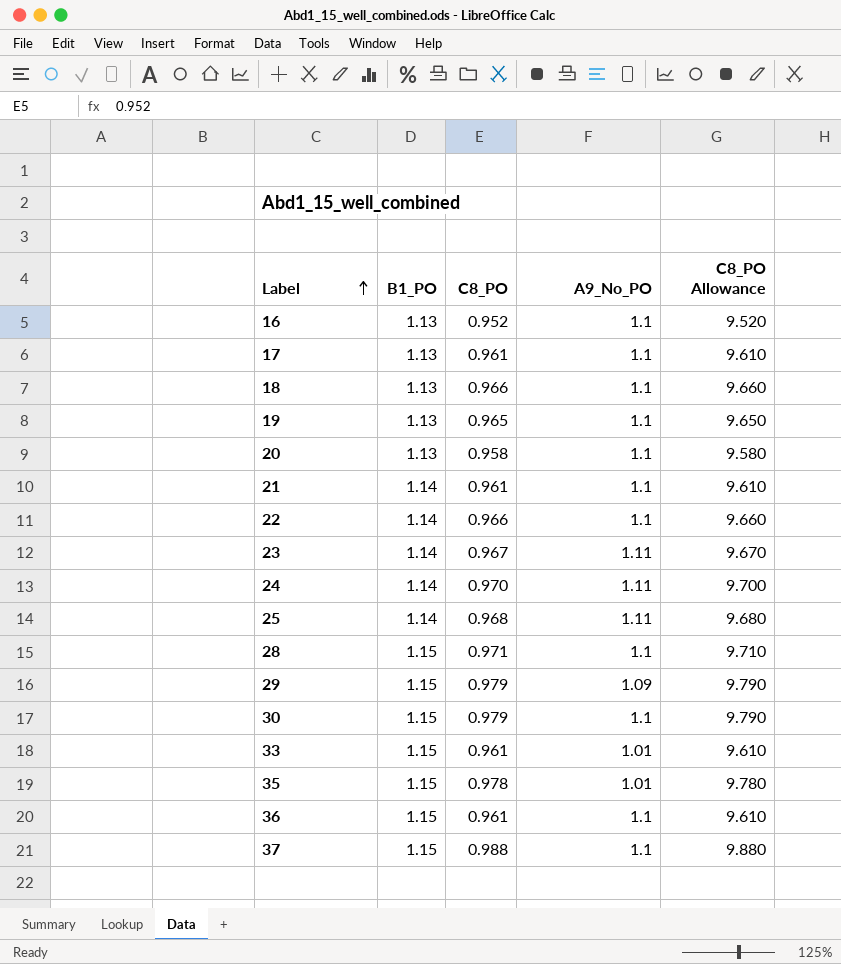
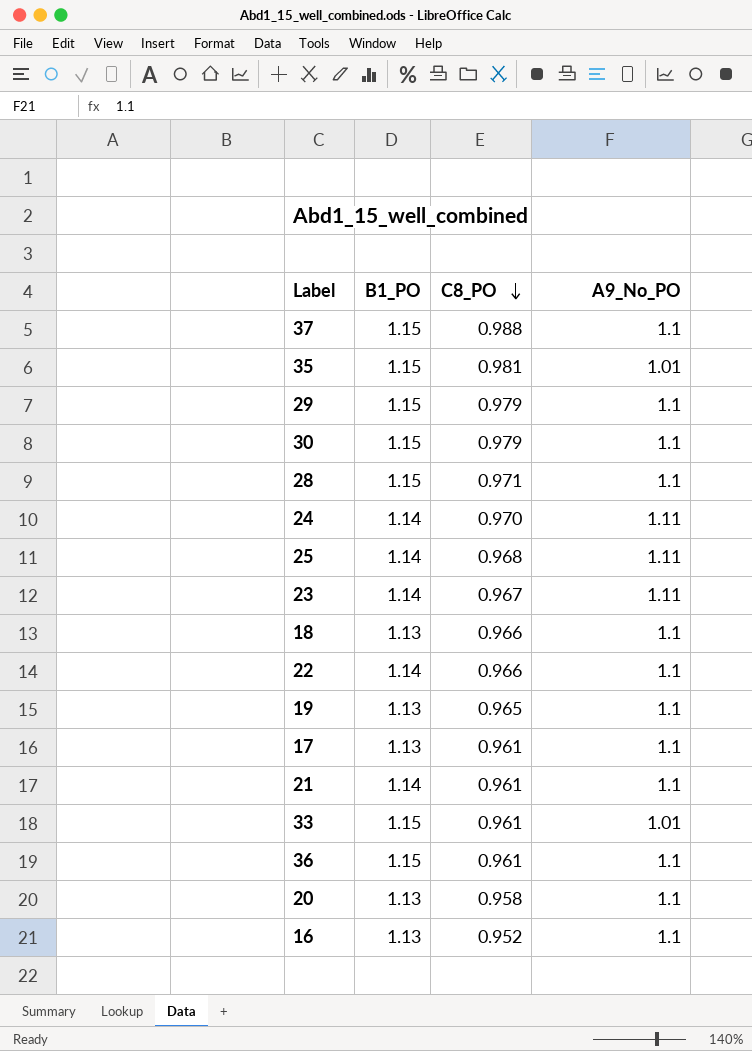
row order: Label ascending -> C8_PO descending
column C8_PO Allowance | formula: [C8_PO] * 10 -> none
35 | C8_PO: 0.978 -> 0.981
29 | A9_No_PO: 1.09 -> 1.1

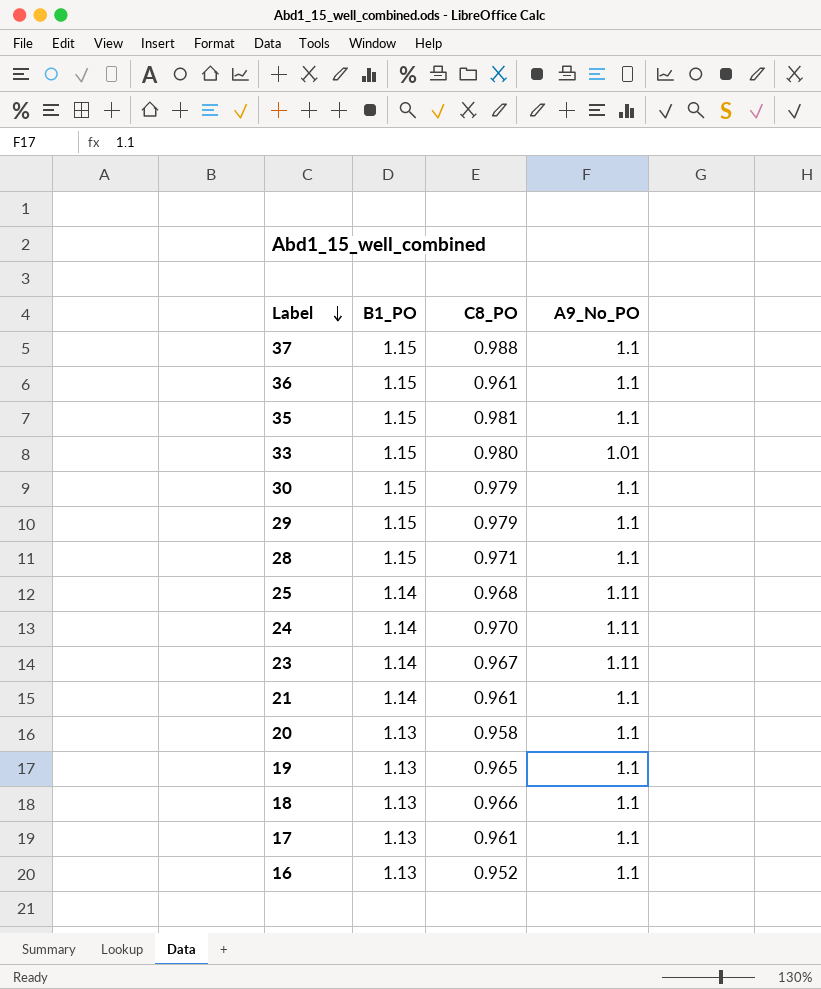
row order: C8_PO descending -> Label descending
row 22: 1.14 | 0.966 | 1.1 -> none
35 | A9_No_PO: 1.01 -> 1.1
33 | C8_PO: 0.961 -> 0.980

